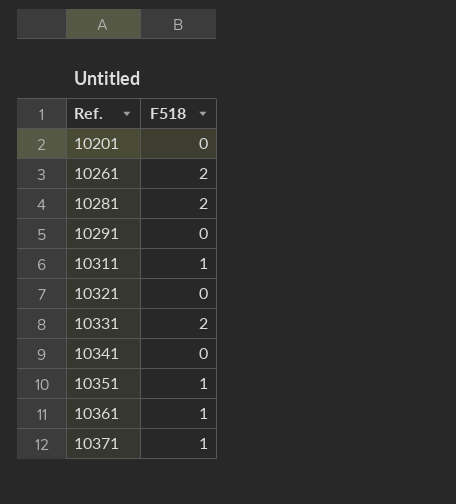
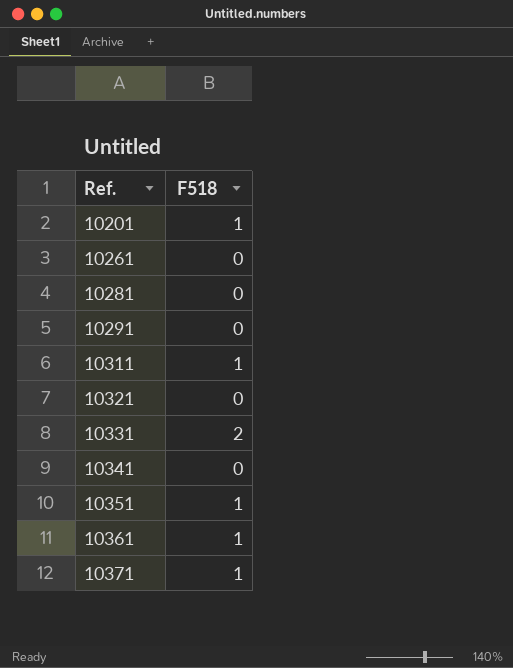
10201 | F518: 0 -> 1
10261 | F518: 2 -> 0
10281 | F518: 2 -> 0

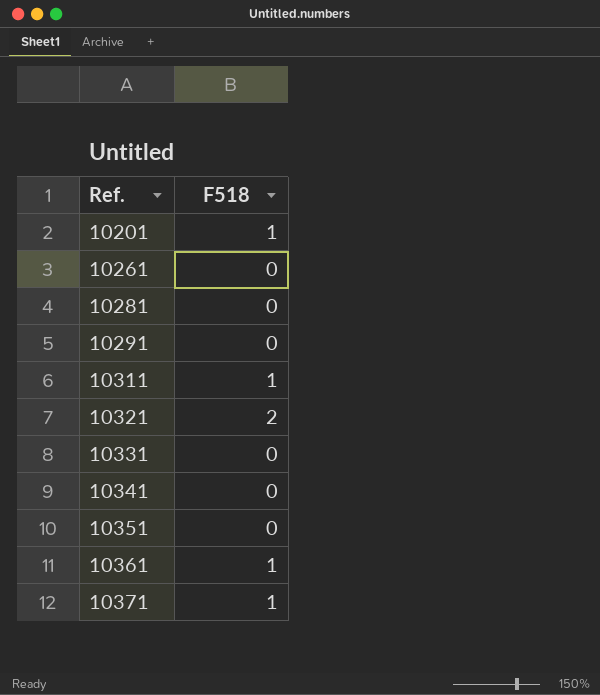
10321 | F518: 0 -> 2
10331 | F518: 2 -> 0
10351 | F518: 1 -> 0

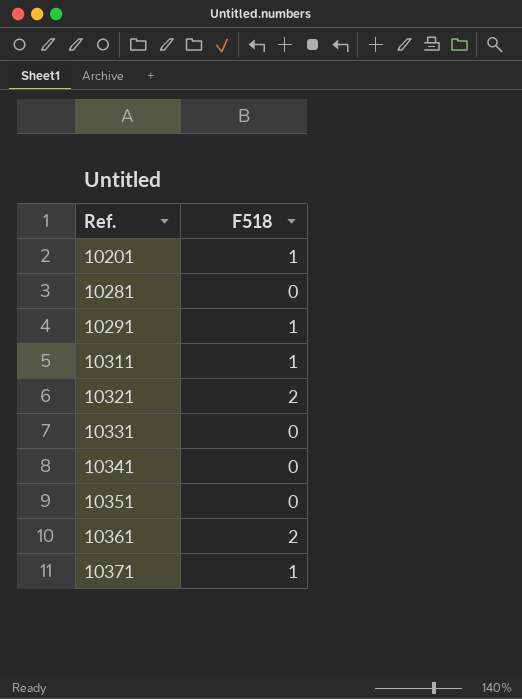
row 10261: 0 -> none
10291 | F518: 0 -> 1
10361 | F518: 1 -> 2

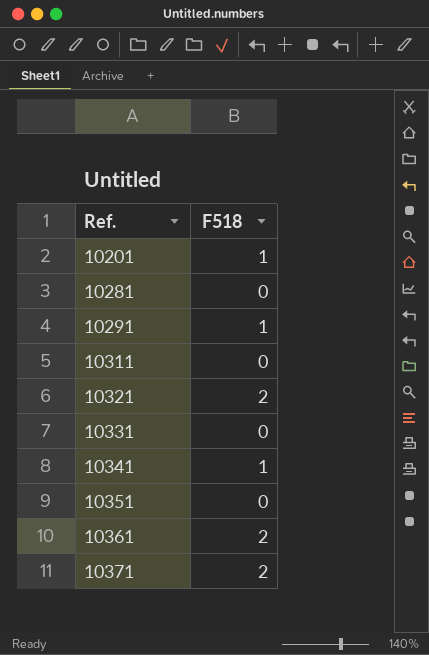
10311 | F518: 1 -> 0
10341 | F518: 0 -> 1
10371 | F518: 1 -> 2

